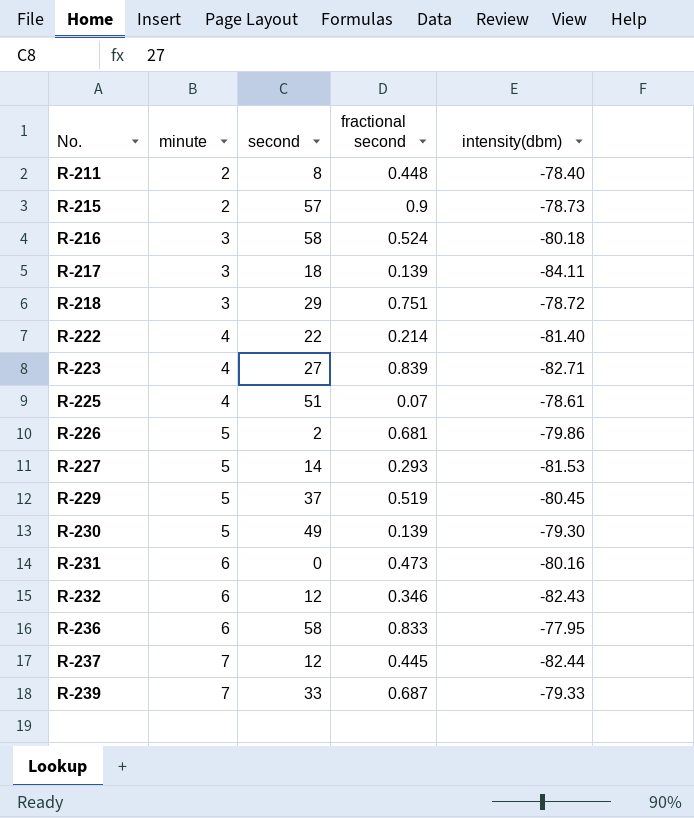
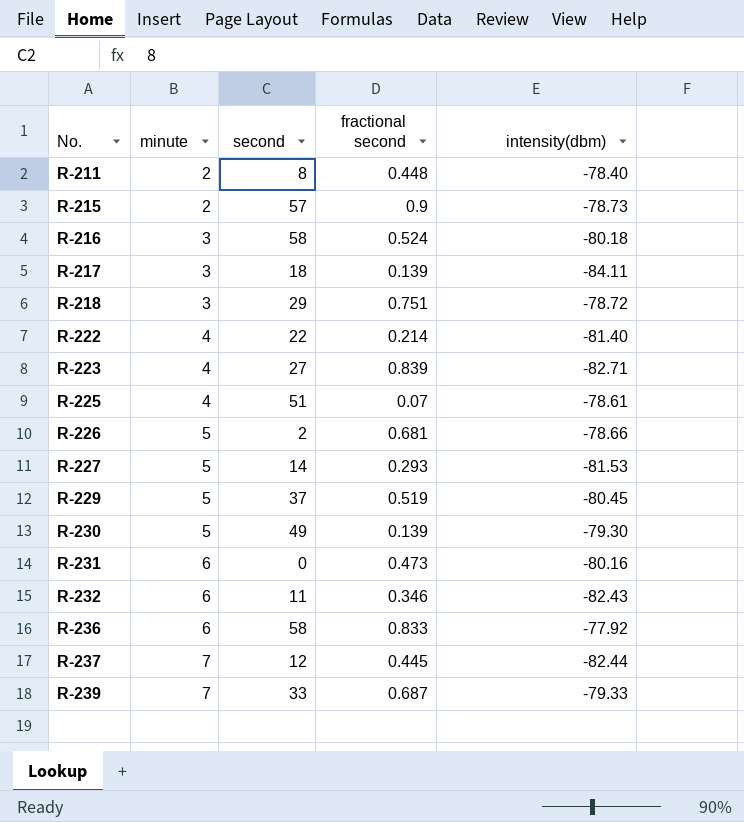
R-226 | intensity(dbm): -79.86 -> -78.66
R-232 | second: 12 -> 11
R-236 | intensity(dbm): -77.95 -> -77.92

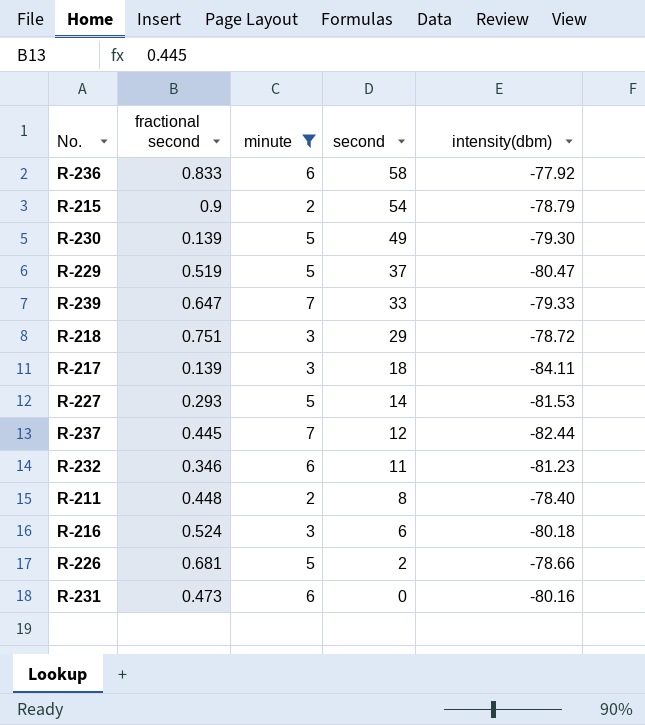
filter: none -> minute != 4
row order: No. ascending -> second descending
column fractional second | position: 4 -> 2
R-215 | second: 57 -> 54
R-215 | intensity(dbm): -78.73 -> -78.79
R-229 | intensity(dbm): -80.45 -> -80.47
R-239 | fractional second: 0.687 -> 0.647
R-232 | intensity(dbm): -82.43 -> -81.23
R-216 | second: 58 -> 6

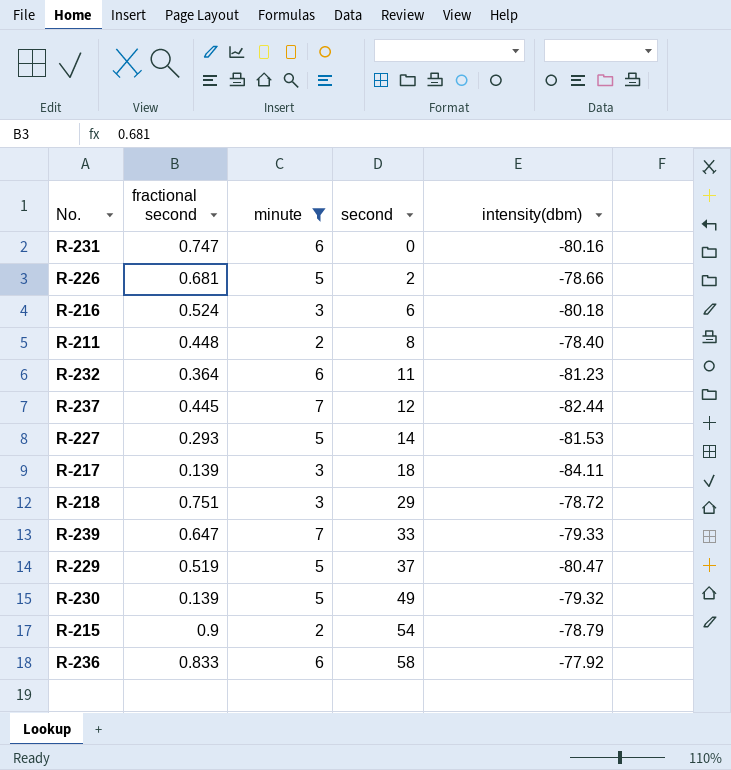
row order: second descending -> second ascending
R-231 | fractional second: 0.473 -> 0.747
R-232 | fractional second: 0.346 -> 0.364
R-230 | intensity(dbm): -79.30 -> -79.32

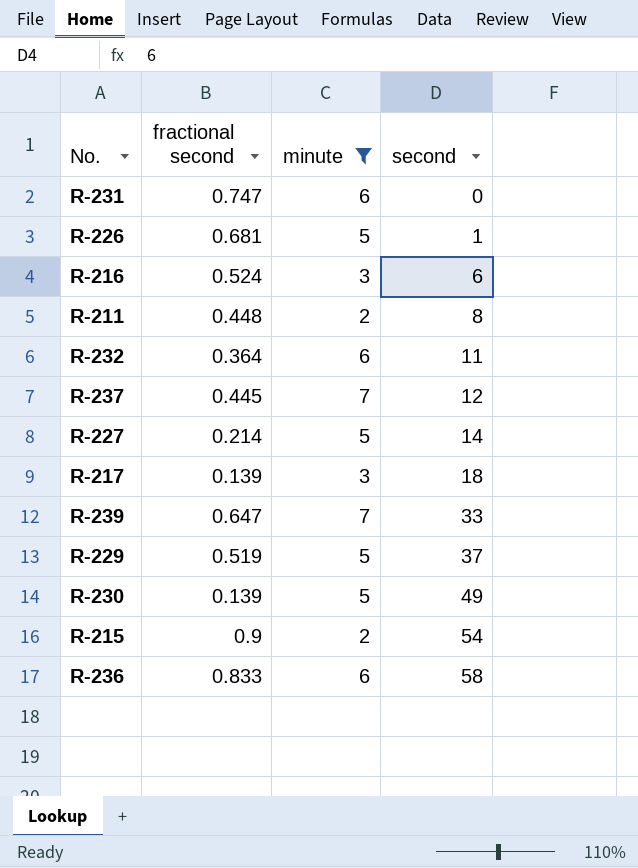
column intensity(dbm) | position: 5 -> none
row R-218: 0.751 | 3 | 29 | -78.72 -> none
R-226 | second: 2 -> 1
R-227 | fractional second: 0.293 -> 0.214

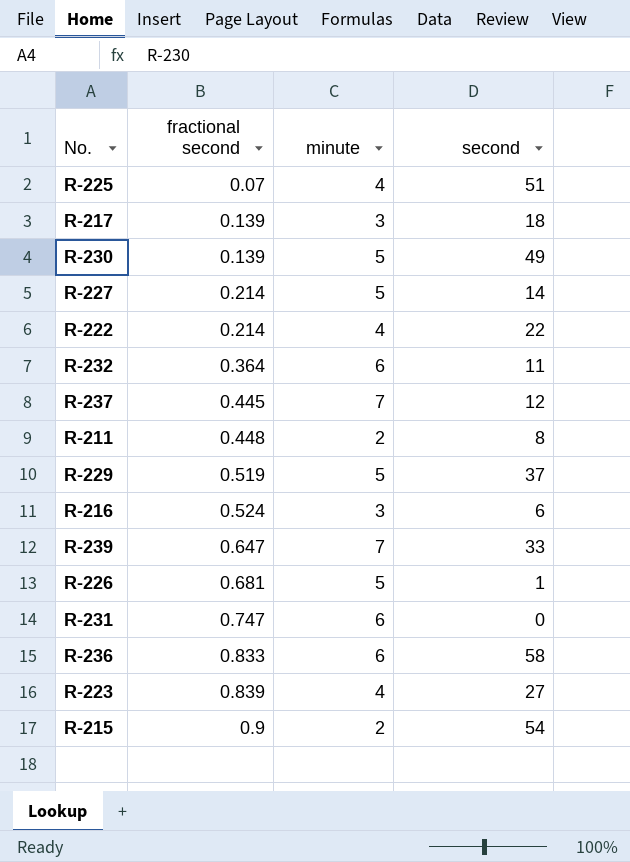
filter: minute != 4 -> none
row order: second ascending -> fractional second ascending

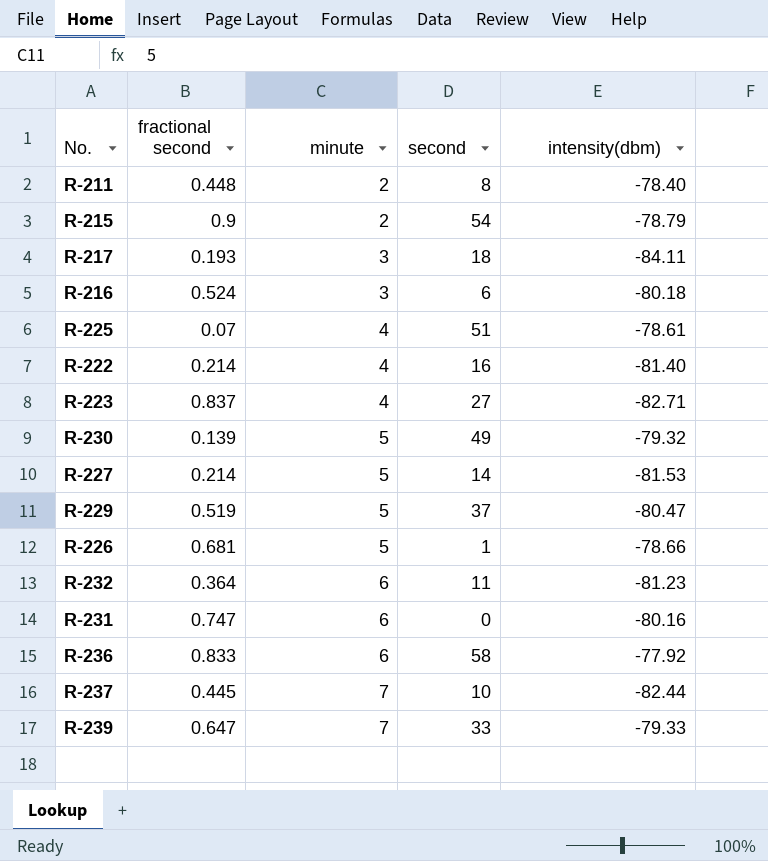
row order: fractional second ascending -> minute ascending
column intensity(dbm) | position: none -> 5
R-217 | fractional second: 0.139 -> 0.193
R-222 | second: 22 -> 16
R-223 | fractional second: 0.839 -> 0.837
R-237 | second: 12 -> 10

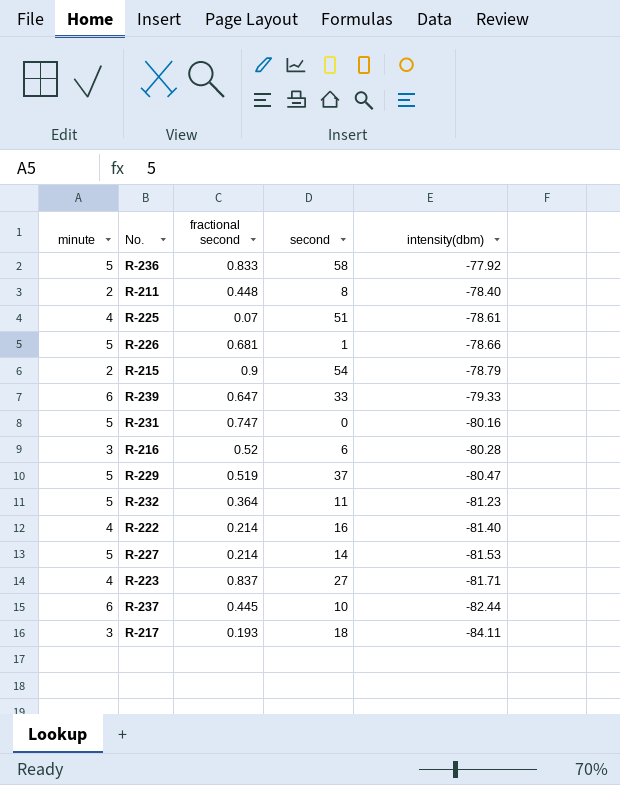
row order: minute ascending -> intensity(dbm) descending
column minute | position: 3 -> 1
row R-230: 0.139 | 5 | 49 | -79.32 -> none
R-236 | minute: 6 -> 5
R-239 | minute: 7 -> 6
R-231 | minute: 6 -> 5
R-216 | fractional second: 0.524 -> 0.52
R-216 | intensity(dbm): -80.18 -> -80.28
R-232 | minute: 6 -> 5
R-223 | intensity(dbm): -82.71 -> -81.71
R-237 | minute: 7 -> 6

